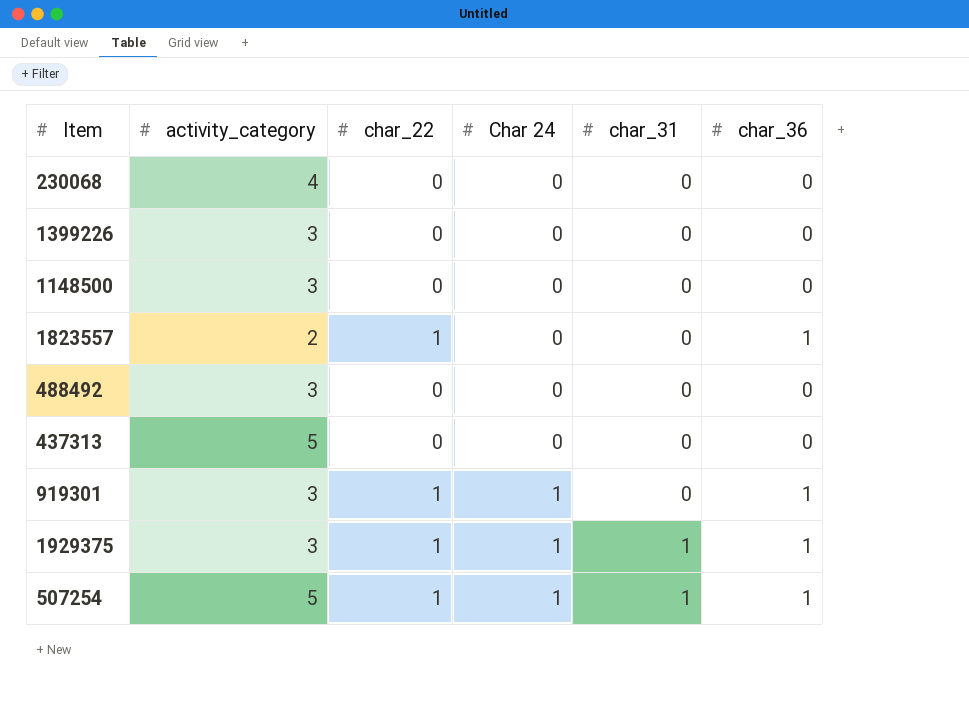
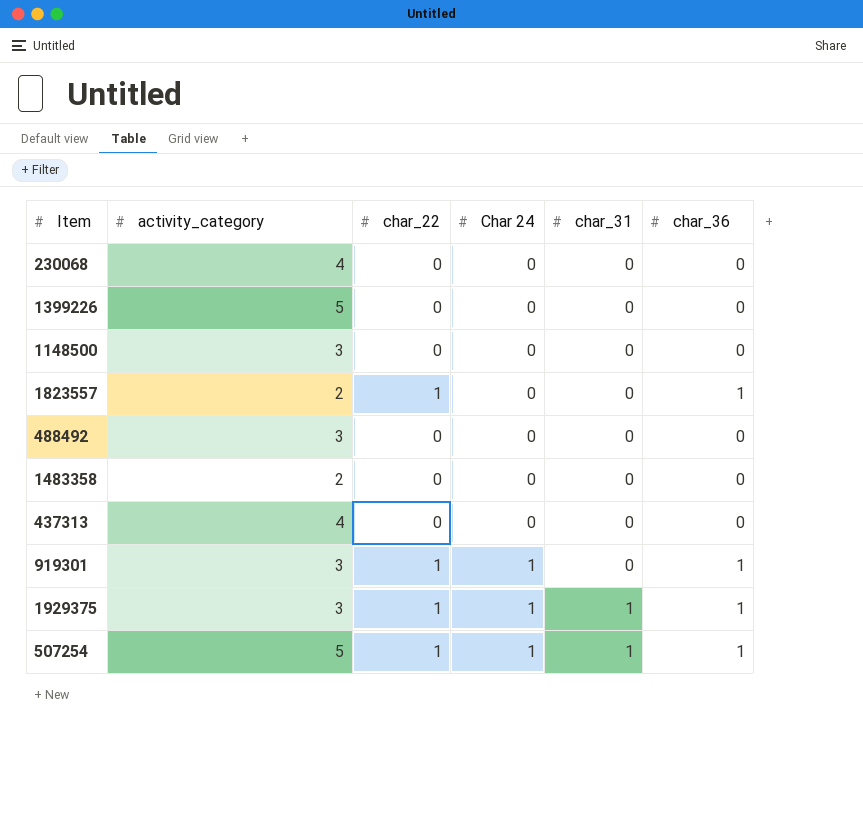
1399226 | activity_category: 3 -> 5
row 1483358: none -> 2 | 0 | 0 | 0 | 0
437313 | activity_category: 5 -> 4

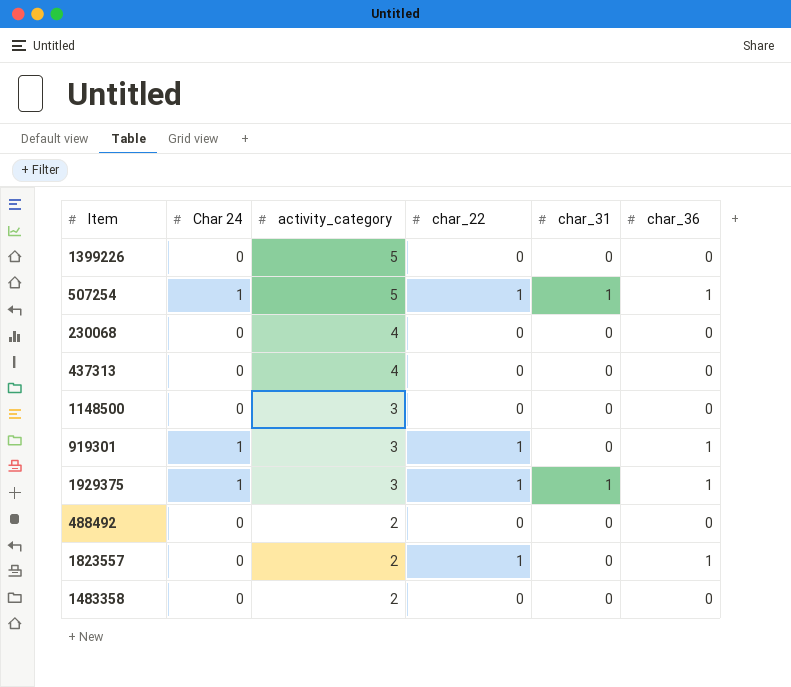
row order: Char 24 ascending -> activity_category descending
column Char 24 | position: 4 -> 2
488492 | activity_category: 3 -> 2

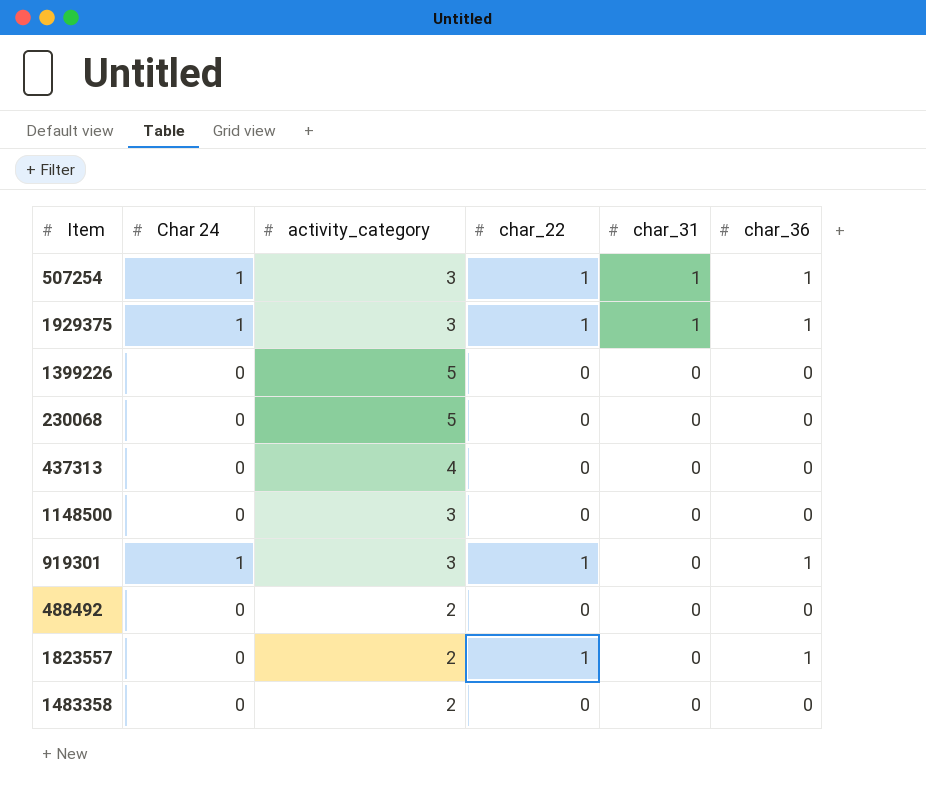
row order: activity_category descending -> char_31 descending
507254 | activity_category: 5 -> 3
230068 | activity_category: 4 -> 5

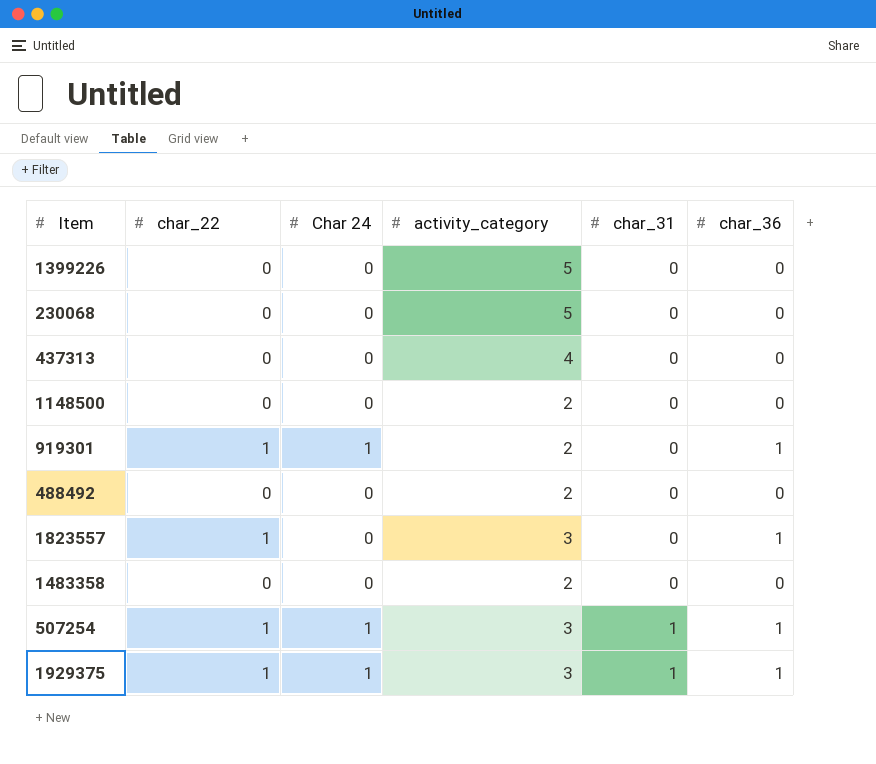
row order: char_31 descending -> char_31 ascending
column char_22 | position: 4 -> 2
1148500 | activity_category: 3 -> 2
919301 | activity_category: 3 -> 2
1823557 | activity_category: 2 -> 3

